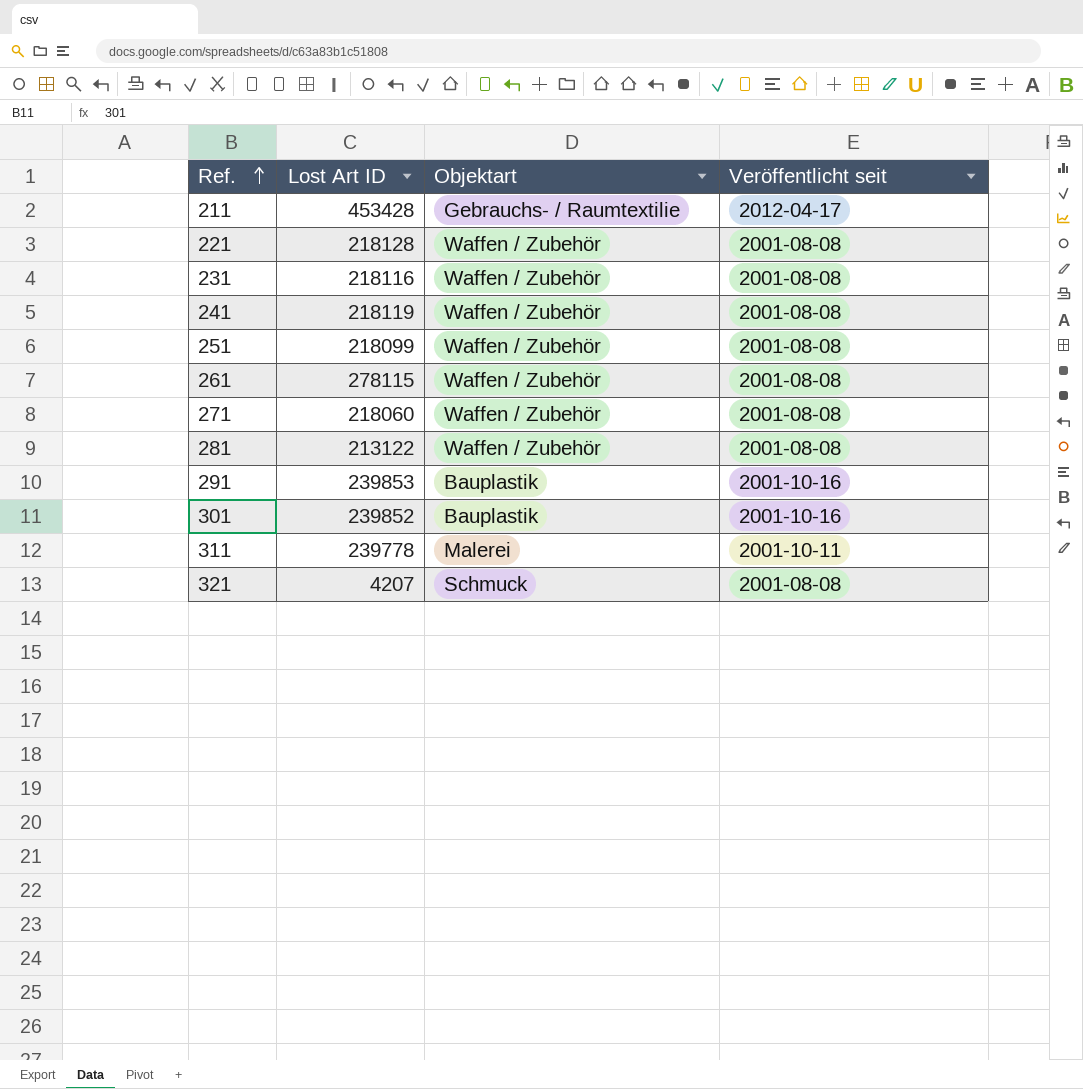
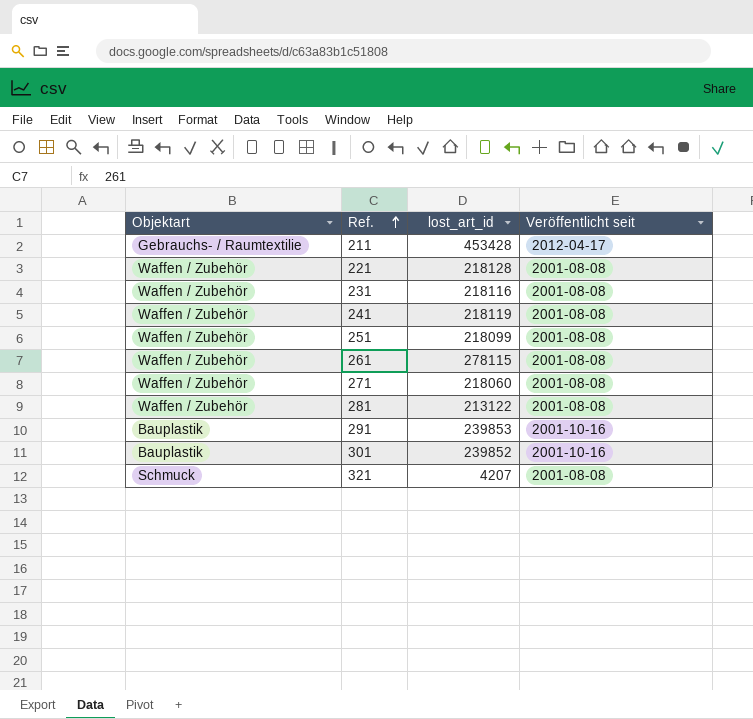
column Objektart | position: 3 -> 1
column name: Lost Art ID -> lost_art_id
row 311: 239778 | Malerei | 2001-10-11 -> none

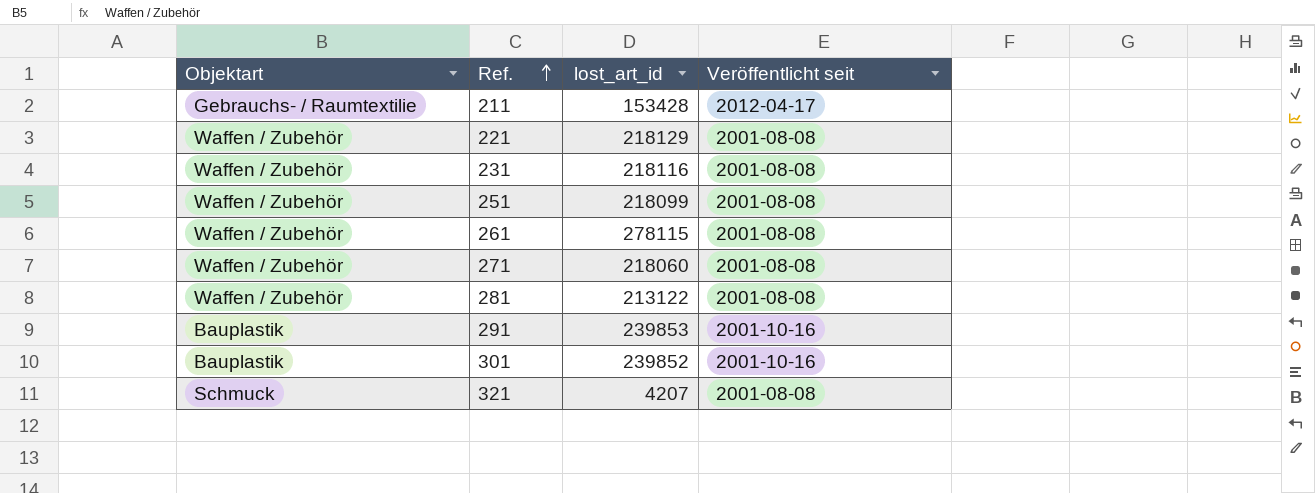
row 241: Waffen / Zubehör | 218119 | 2001-08-08 -> none
211 | lost_art_id: 453428 -> 153428
221 | lost_art_id: 218128 -> 218129

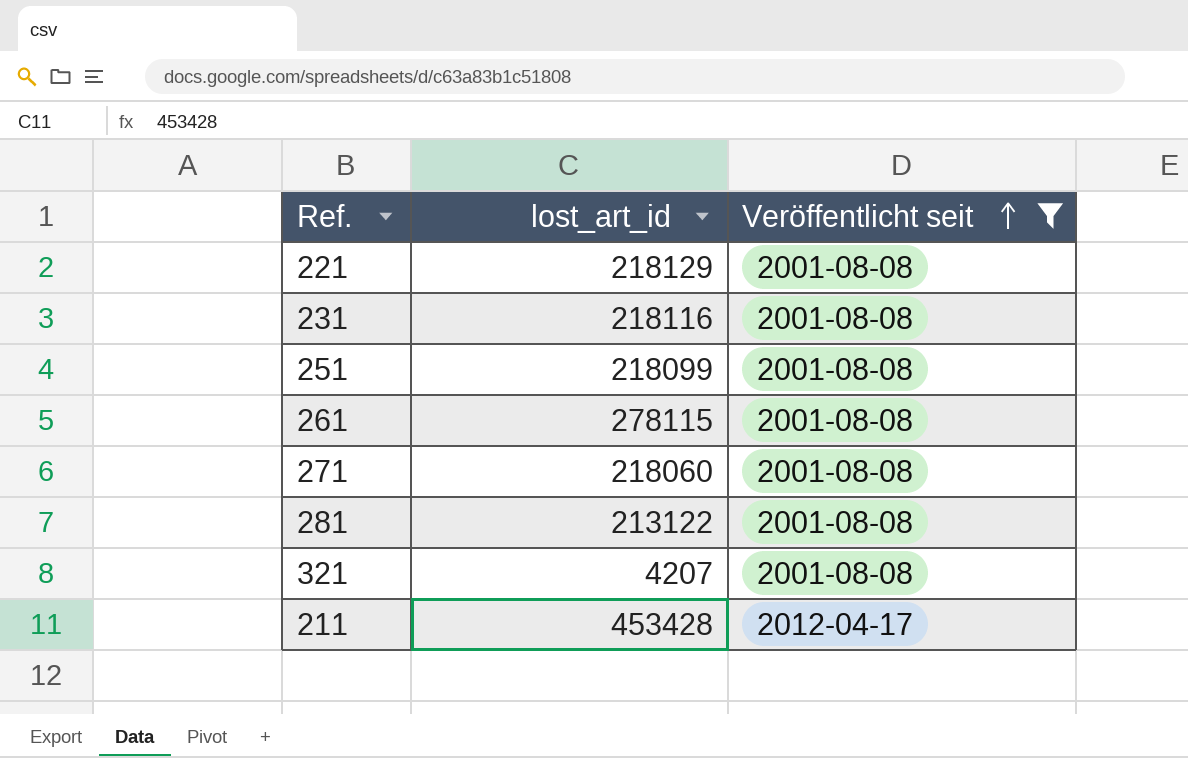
filter: none -> Veröffentlicht seit != 2001-10-16
row order: Ref. ascending -> Veröffentlicht seit ascending
column Objektart | position: 1 -> none
211 | lost_art_id: 153428 -> 453428

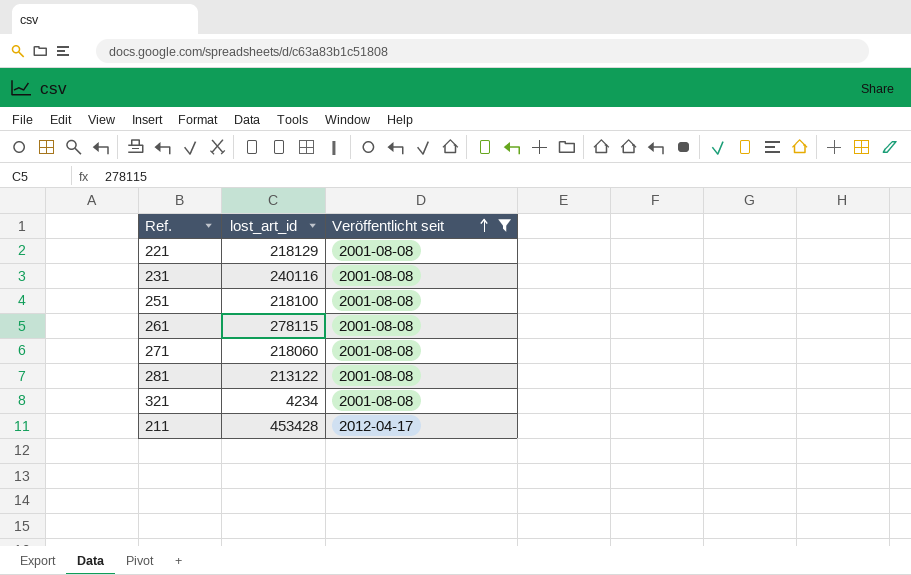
231 | lost_art_id: 218116 -> 240116
251 | lost_art_id: 218099 -> 218100
321 | lost_art_id: 4207 -> 4234

